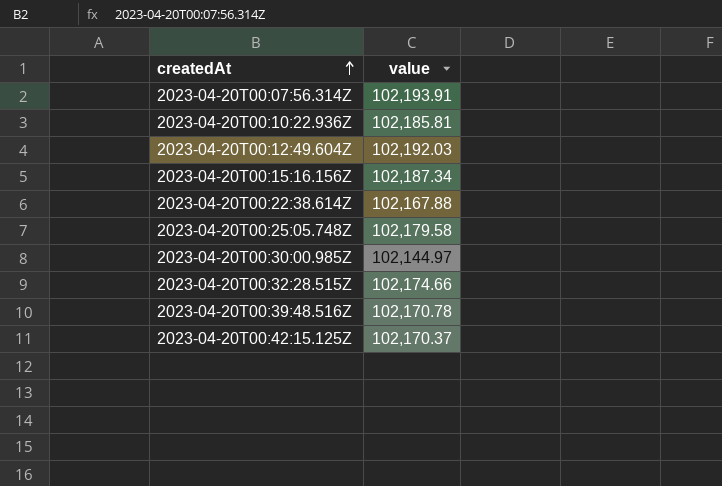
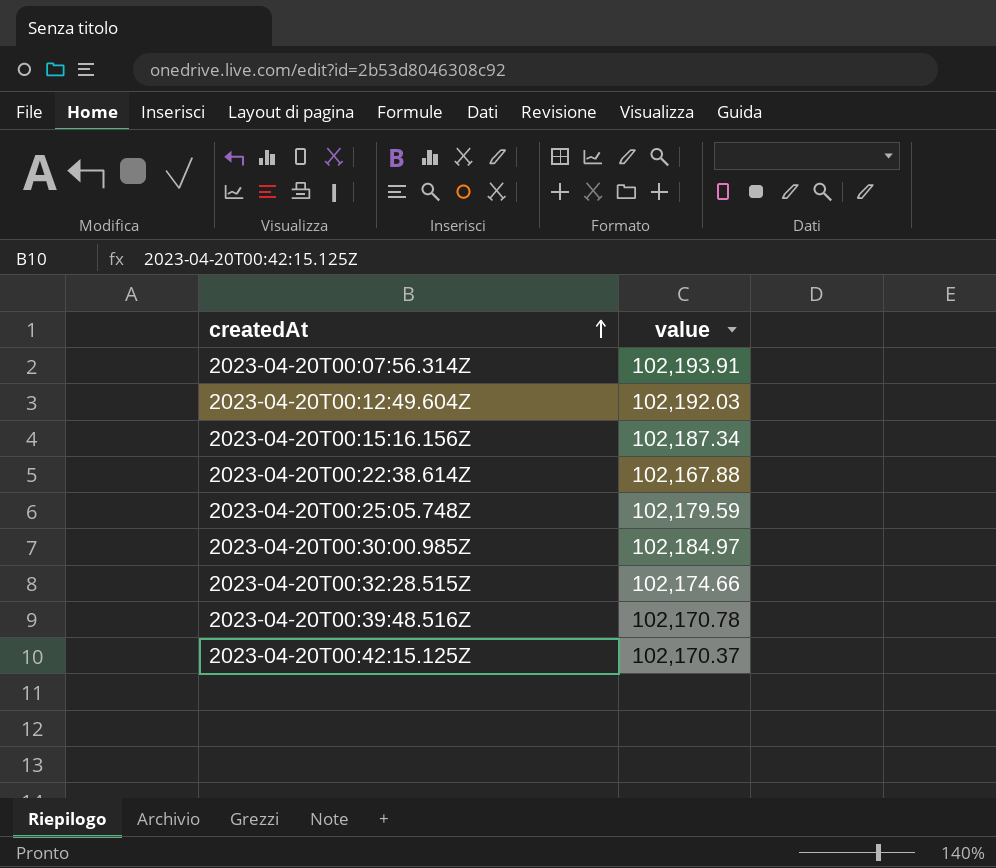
row 2023-04-20T00:10:22.936Z: 102,185.81 -> none
2023-04-20T00:25:05.748Z | value: 102,179.58 -> 102,179.59
2023-04-20T00:30:00.985Z | value: 102,144.97 -> 102,184.97

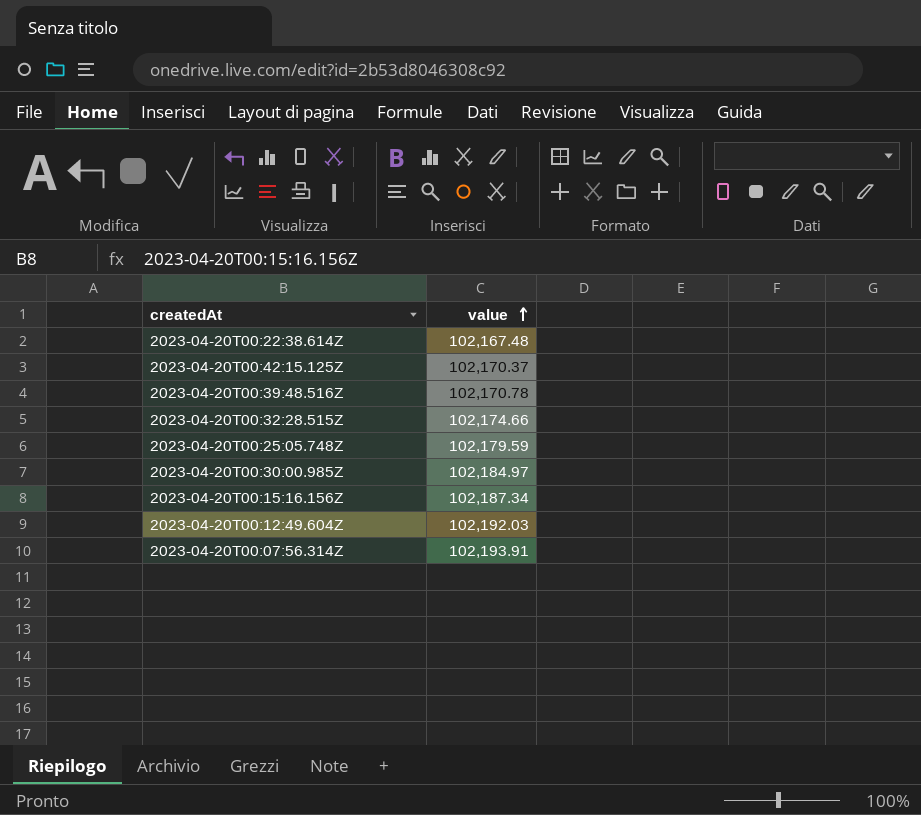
row order: createdAt ascending -> value ascending
2023-04-20T00:22:38.614Z | value: 102,167.88 -> 102,167.48

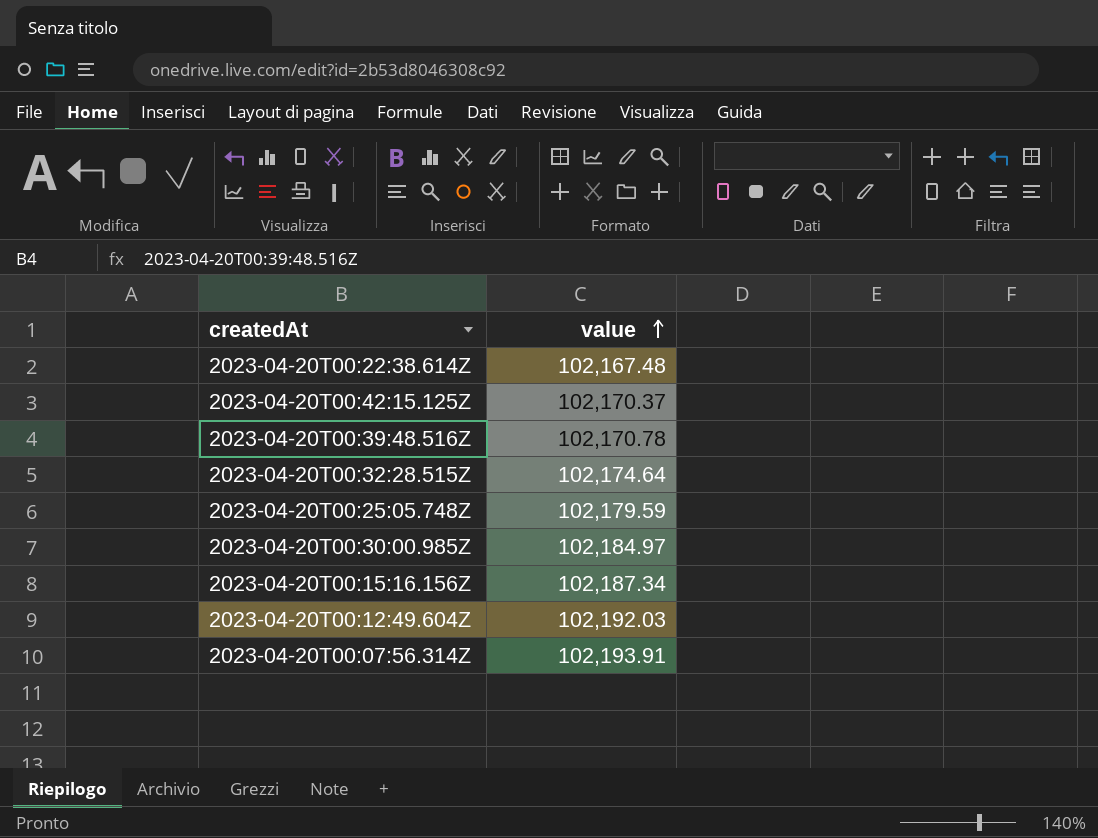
2023-04-20T00:32:28.515Z | value: 102,174.66 -> 102,174.64

